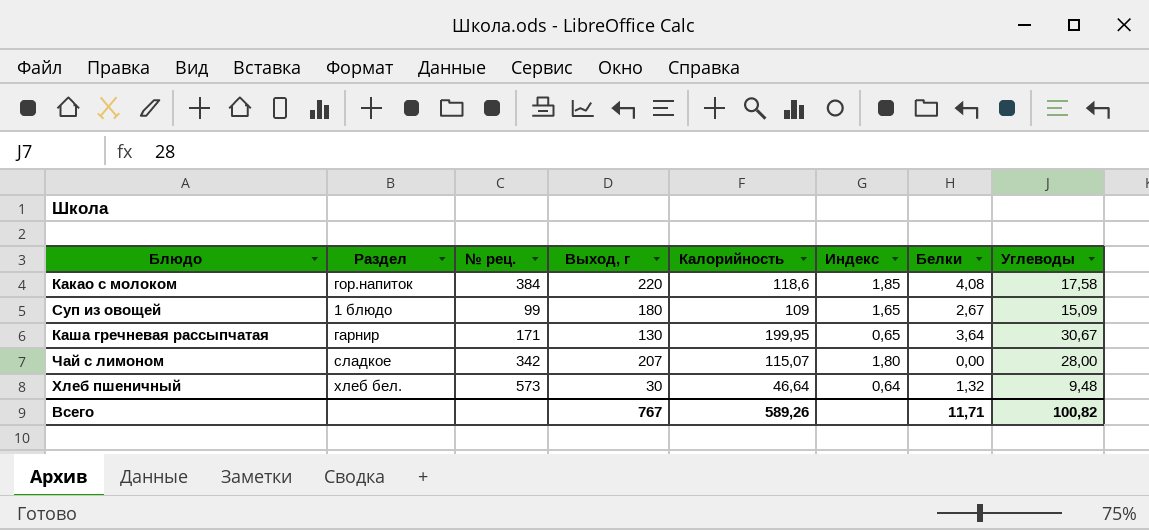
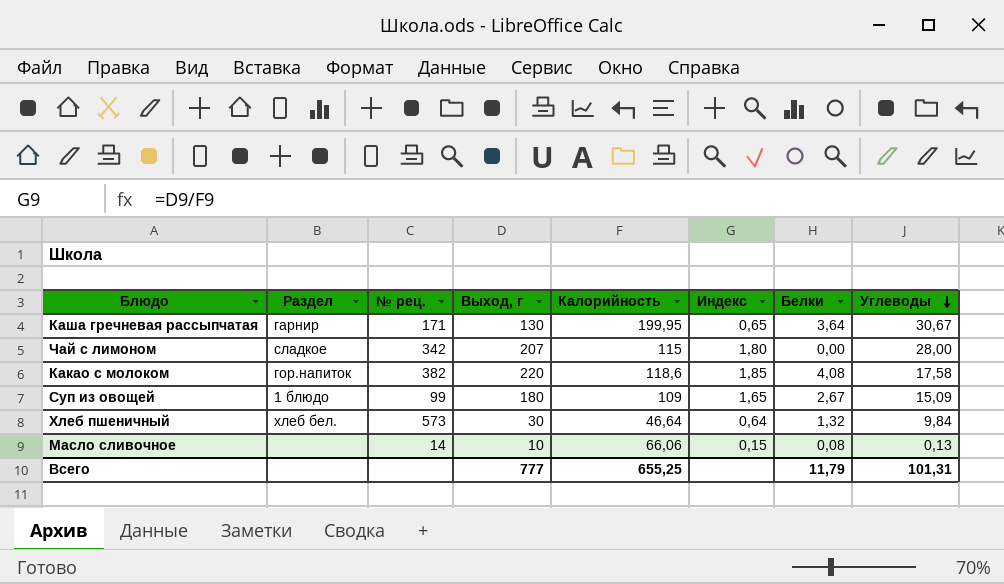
row order: none -> Углеводы descending
Чай с лимоном | Калорийность: 115,07 -> 115
Какао с молоком | № рец.: 384 -> 382
Хлеб пшеничный | Углеводы: 9,48 -> 9,84
row Масло сливочное: none -> none | 14 | 10 | 66,06 | 0,15 | 0,08 | 0,13
Всего | Выход, г: 767 -> 777
Всего | Калорийность: 589,26 -> 655,25
Всего | Белки: 11,71 -> 11,79
Всего | Углеводы: 100,82 -> 101,31

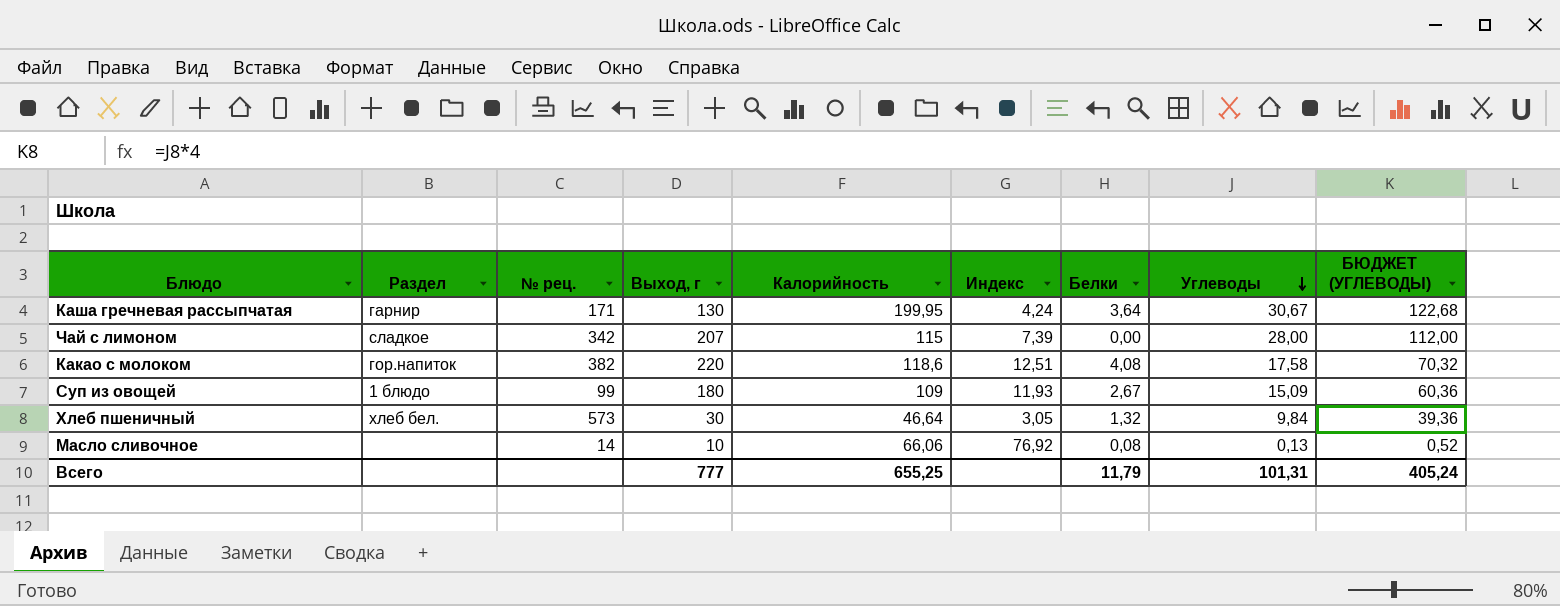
column Индекс | formula: [Выход, г] / [Калорийность] -> [Выход, г] / [Углеводы]
column БЮДЖЕТ (УГЛЕВОДЫ) | formula: none -> [Углеводы] * 4

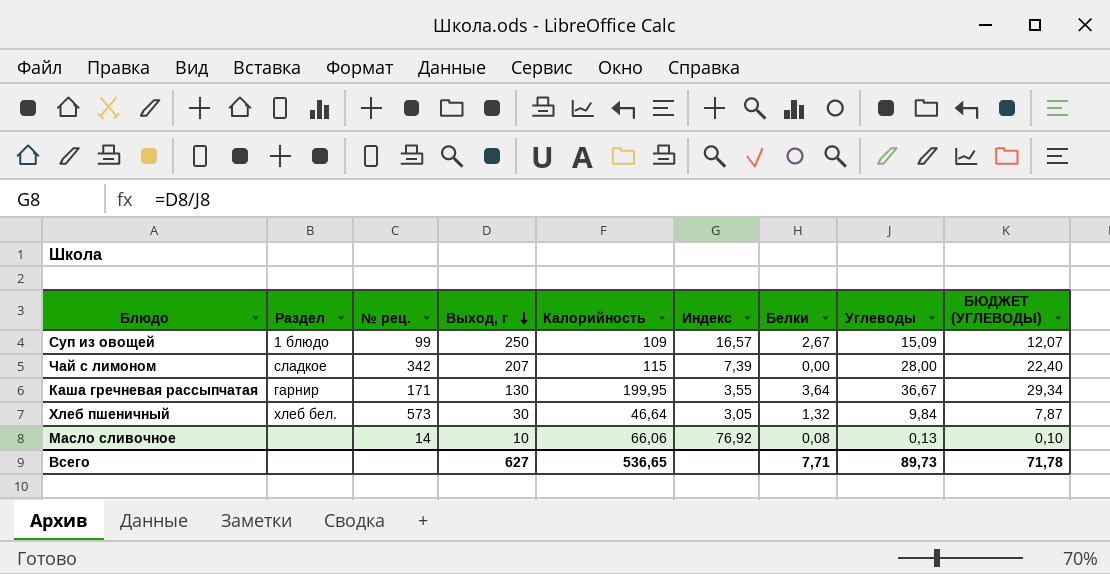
row order: Углеводы descending -> Выход, г descending
column БЮДЖЕТ (УГЛЕВОДЫ) | formula: [Углеводы] * 4 -> [Углеводы] * 0,8
row Какао с молоком: гор.напиток | 382 | 220 | 118,6 | 12,51 | 4,08 | 17,58 | 70,32 -> none
Суп из овощей | Выход, г: 180 -> 250
Суп из овощей | Индекс: 11,93 -> 16,57
Каша гречневая рассыпчатая | Индекс: 4,24 -> 3,55
Каша гречневая рассыпчатая | Углеводы: 30,67 -> 36,67
Всего | Выход, г: 777 -> 627
Всего | Калорийность: 655,25 -> 536,65
Всего | Белки: 11,79 -> 7,71
Всего | Углеводы: 101,31 -> 89,73
Всего | БЮДЖЕТ (УГЛЕВОДЫ): 405,24 -> 71,78

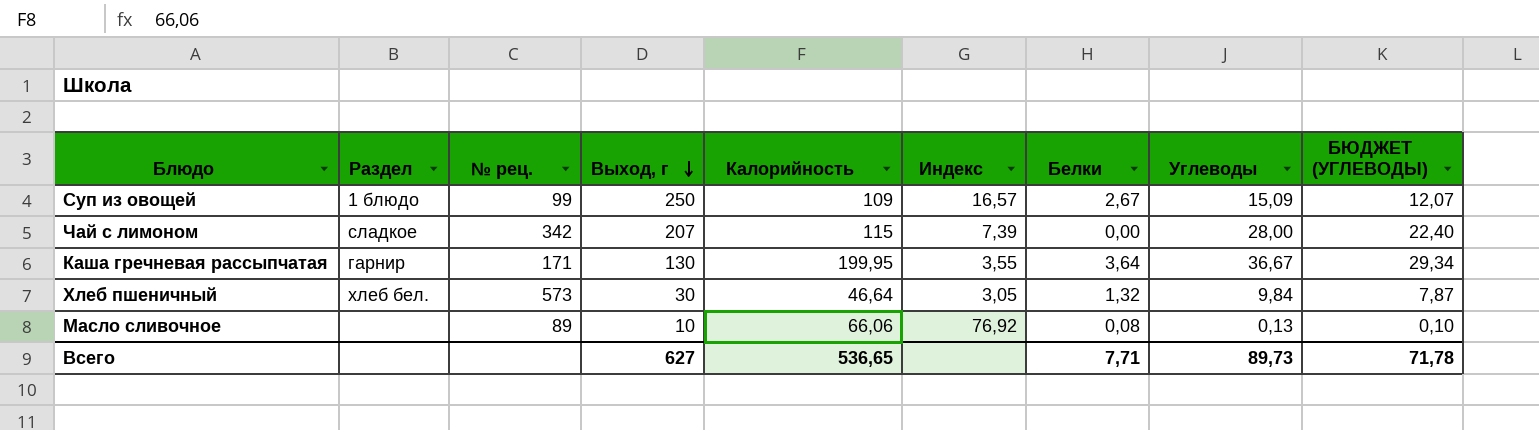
Масло сливочное | № рец.: 14 -> 89

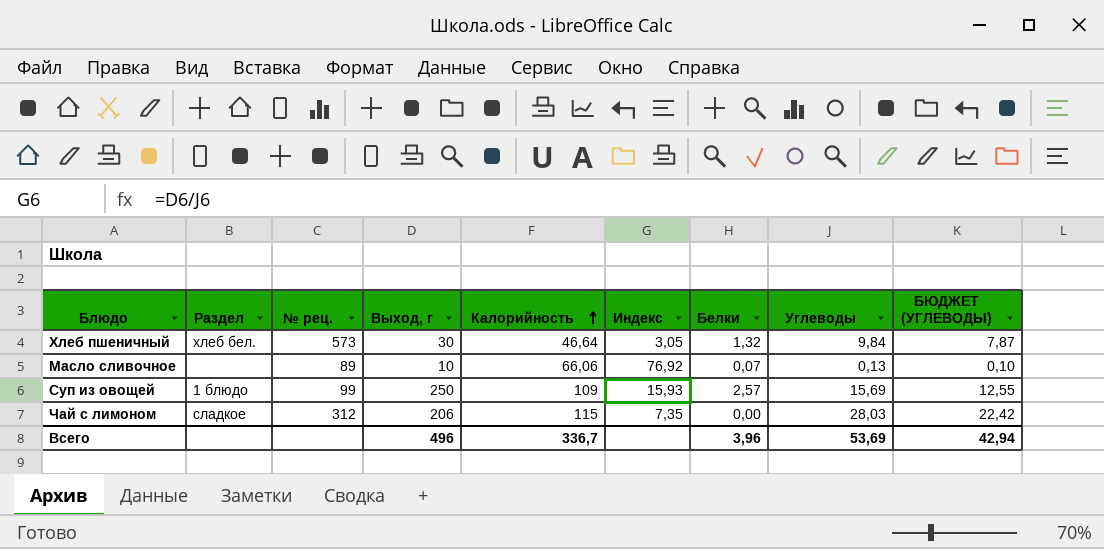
row order: Выход, г descending -> Калорийность ascending
row Каша гречневая рассыпчатая: гарнир | 171 | 130 | 199,95 | 3,55 | 3,64 | 36,67 | 29,34 -> none
Масло сливочное | Белки: 0,08 -> 0,07
Суп из овощей | Индекс: 16,57 -> 15,93
Суп из овощей | Белки: 2,67 -> 2,57
Суп из овощей | Углеводы: 15,09 -> 15,69
Суп из овощей | БЮДЖЕТ (УГЛЕВОДЫ): 12,07 -> 12,55
Чай с лимоном | № рец.: 342 -> 312
Чай с лимоном | Выход, г: 207 -> 206
Чай с лимоном | Индекс: 7,39 -> 7,35
Чай с лимоном | Углеводы: 28,00 -> 28,03
Чай с лимоном | БЮДЖЕТ (УГЛЕВОДЫ): 22,40 -> 22,42
Всего | Выход, г: 627 -> 496
Всего | Калорийность: 536,65 -> 336,7
Всего | Белки: 7,71 -> 3,96
Всего | Углеводы: 89,73 -> 53,69
Всего | БЮДЖЕТ (УГЛЕВОДЫ): 71,78 -> 42,94

